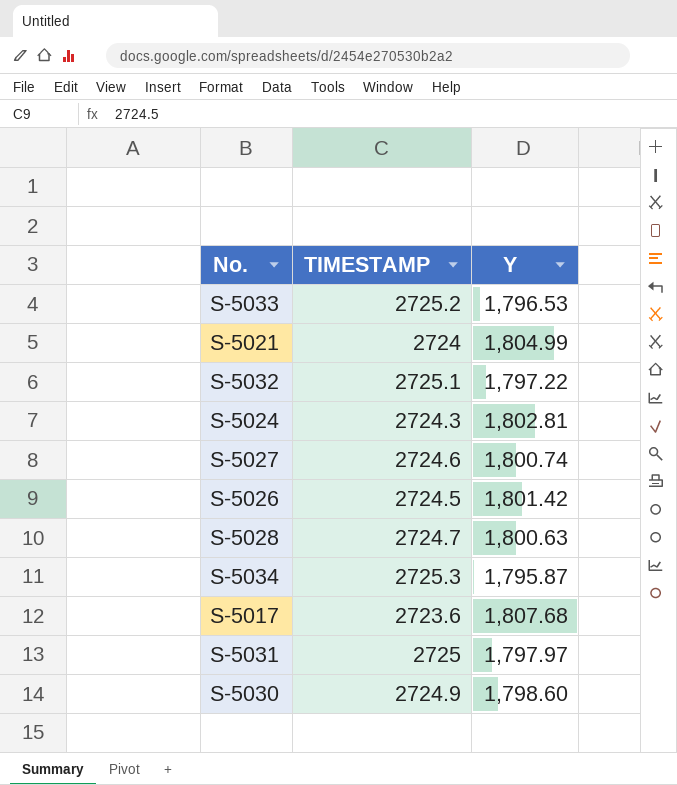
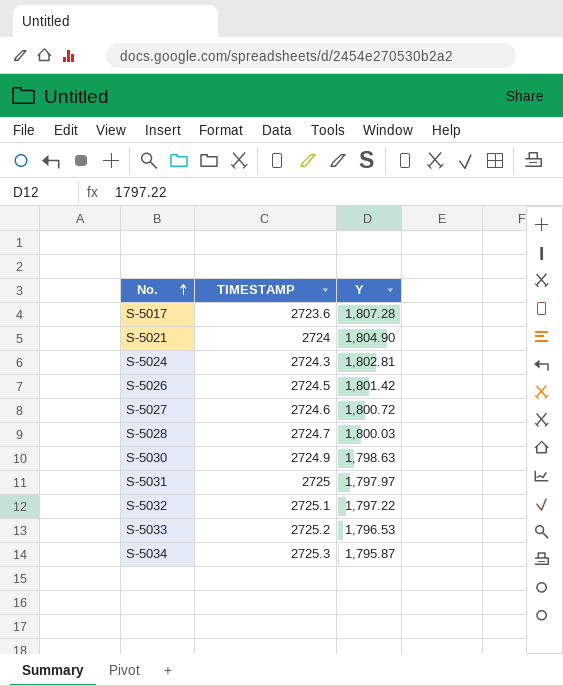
row order: none -> No. ascending
S-5017 | Y: 1,807.68 -> 1,807.28
S-5021 | Y: 1,804.99 -> 1,804.90
S-5027 | Y: 1,800.74 -> 1,800.72
S-5028 | Y: 1,800.63 -> 1,800.03
S-5030 | Y: 1,798.60 -> 1,798.63

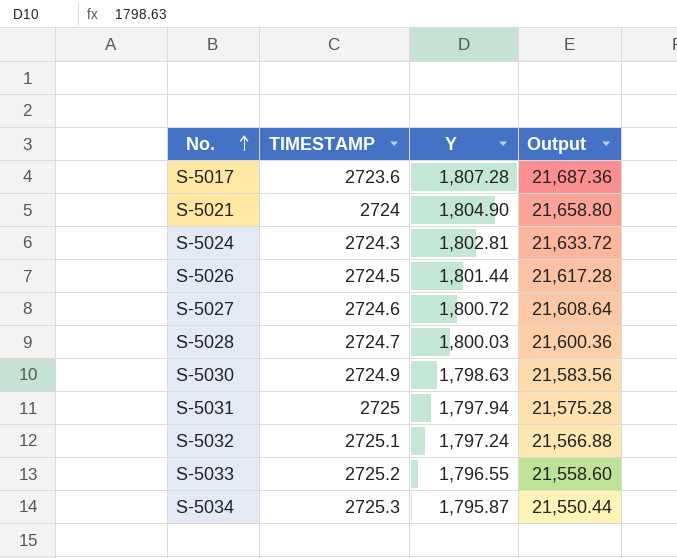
column Output | formula: none -> [Y] * 12
S-5026 | Y: 1,801.42 -> 1,801.44
S-5031 | Y: 1,797.97 -> 1,797.94
S-5032 | Y: 1,797.22 -> 1,797.24
S-5033 | Y: 1,796.53 -> 1,796.55

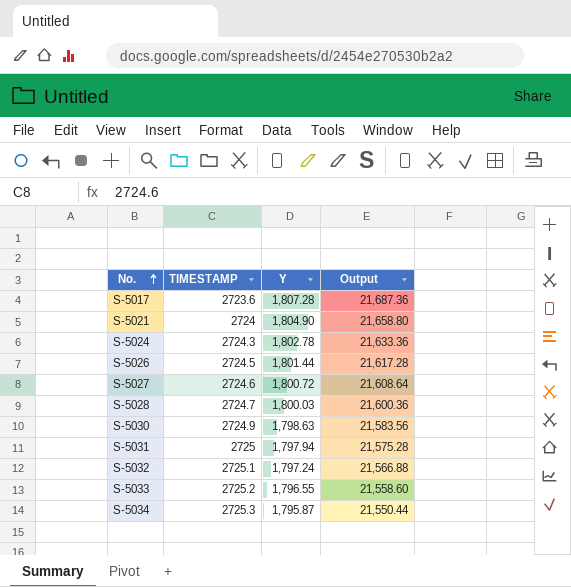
S-5024 | Y: 1,802.81 -> 1,802.78
S-5024 | Output: 21,633.72 -> 21,633.36

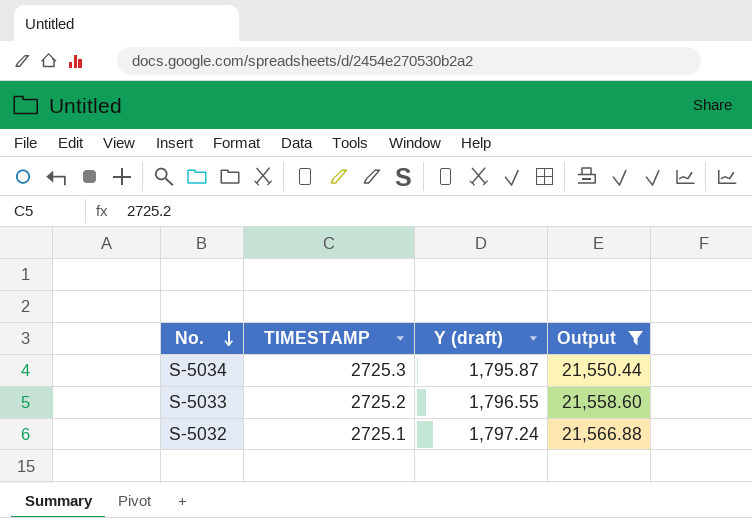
filter: none -> Output <= 21,566.88
row order: No. ascending -> No. descending
column name: Y -> Y (draft)

